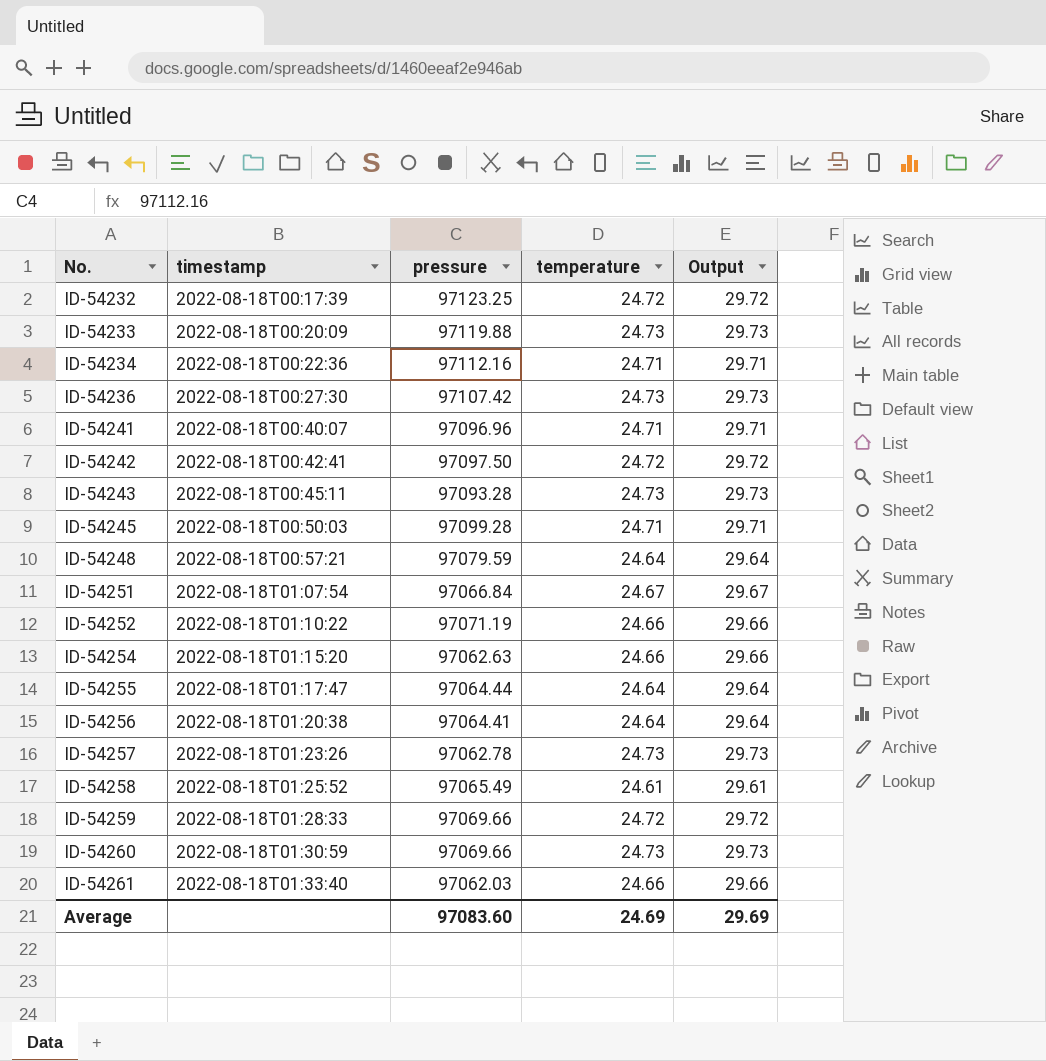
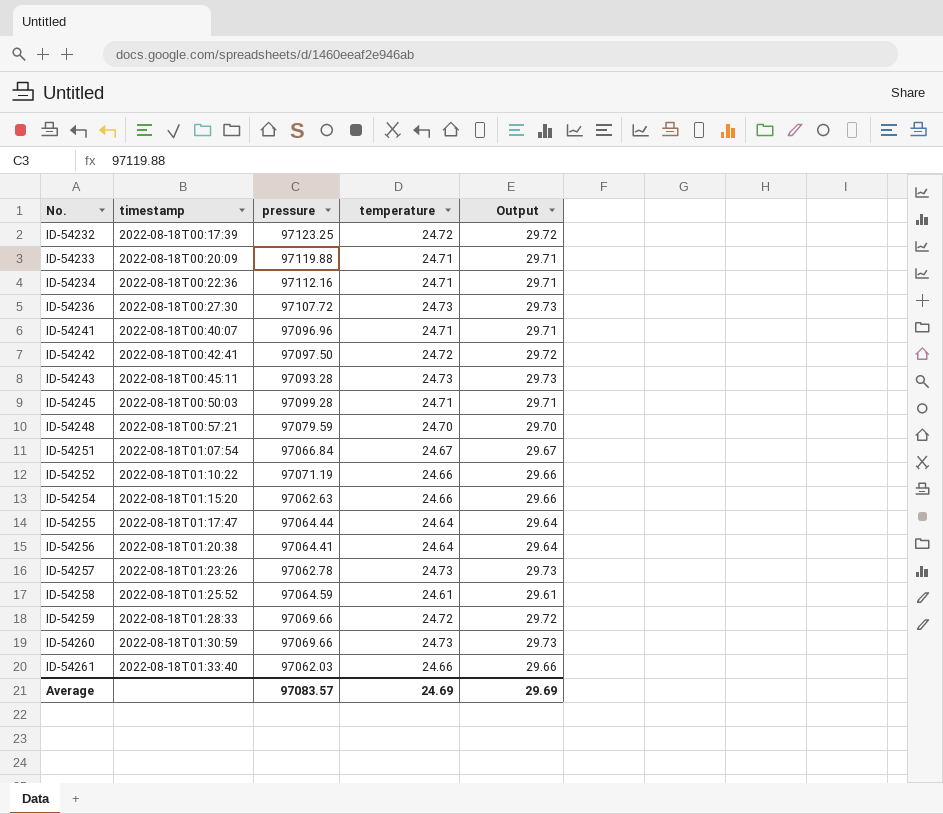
ID-54233 | temperature: 24.73 -> 24.71
ID-54233 | Output: 29.73 -> 29.71
ID-54236 | pressure: 97107.42 -> 97107.72
ID-54248 | temperature: 24.64 -> 24.70
ID-54248 | Output: 29.64 -> 29.70
ID-54258 | pressure: 97065.49 -> 97064.59
Average | pressure: 97083.60 -> 97083.57

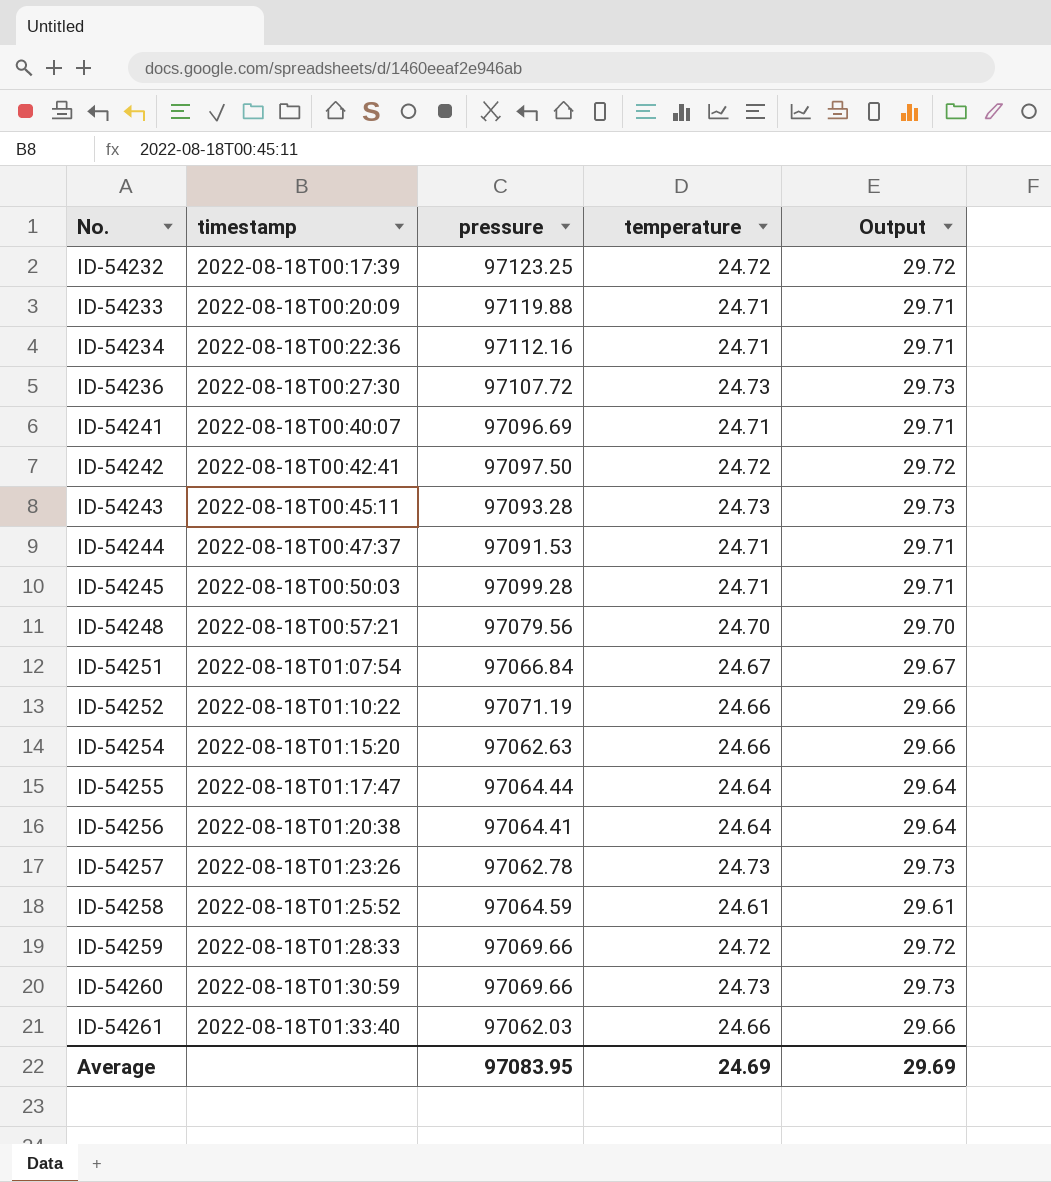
ID-54241 | pressure: 97096.96 -> 97096.69
row ID-54244: none -> 2022-08-18T00:47:37 | 97091.53 | 24.71 | 29.71
ID-54248 | pressure: 97079.59 -> 97079.56
Average | pressure: 97083.57 -> 97083.95

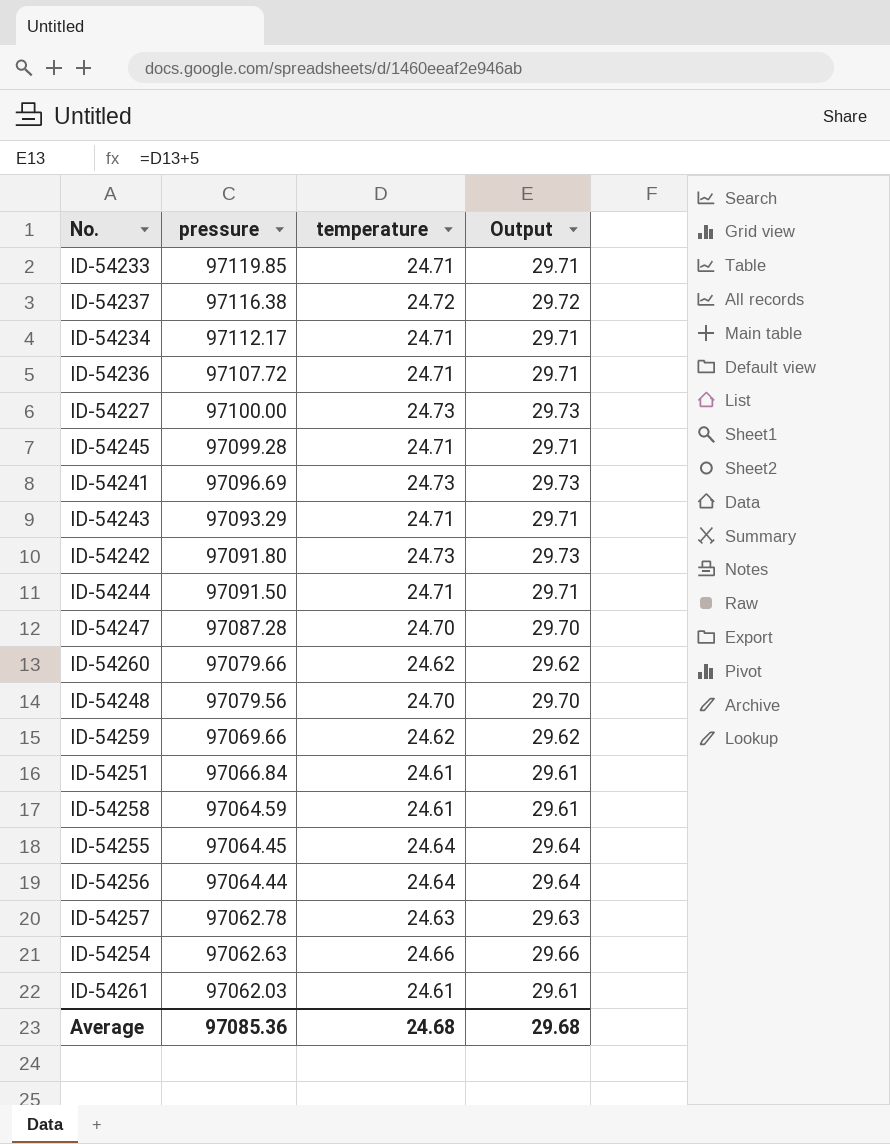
row order: No. ascending -> pressure descending
column timestamp | position: 2 -> none
row ID-54232: 2022-08-18T00:17:39 | 97123.25 | 24.72 | 29.72 -> none
row ID-54252: 2022-08-18T01:10:22 | 97071.19 | 24.66 | 29.66 -> none
ID-54233 | pressure: 97119.88 -> 97119.85
row ID-54237: none -> 97116.38 | 24.72 | 29.72
ID-54234 | pressure: 97112.16 -> 97112.17
ID-54236 | temperature: 24.73 -> 24.71
ID-54236 | Output: 29.73 -> 29.71
row ID-54227: none -> 97100.00 | 24.73 | 29.73
ID-54241 | temperature: 24.71 -> 24.73
ID-54241 | Output: 29.71 -> 29.73
ID-54243 | pressure: 97093.28 -> 97093.29
ID-54243 | temperature: 24.73 -> 24.71
ID-54243 | Output: 29.73 -> 29.71
ID-54242 | pressure: 97097.50 -> 97091.80
ID-54242 | temperature: 24.72 -> 24.73
ID-54242 | Output: 29.72 -> 29.73
ID-54244 | pressure: 97091.53 -> 97091.50
row ID-54247: none -> 97087.28 | 24.70 | 29.70
ID-54260 | pressure: 97069.66 -> 97079.66
ID-54260 | temperature: 24.73 -> 24.62
ID-54260 | Output: 29.73 -> 29.62
ID-54259 | temperature: 24.72 -> 24.62
ID-54259 | Output: 29.72 -> 29.62
ID-54251 | temperature: 24.67 -> 24.61
ID-54251 | Output: 29.67 -> 29.61
ID-54255 | pressure: 97064.44 -> 97064.45
ID-54256 | pressure: 97064.41 -> 97064.44
ID-54257 | temperature: 24.73 -> 24.63
ID-54257 | Output: 29.73 -> 29.63
ID-54261 | temperature: 24.66 -> 24.61
ID-54261 | Output: 29.66 -> 29.61
Average | pressure: 97083.95 -> 97085.36
Average | temperature: 24.69 -> 24.68
Average | Output: 29.69 -> 29.68

